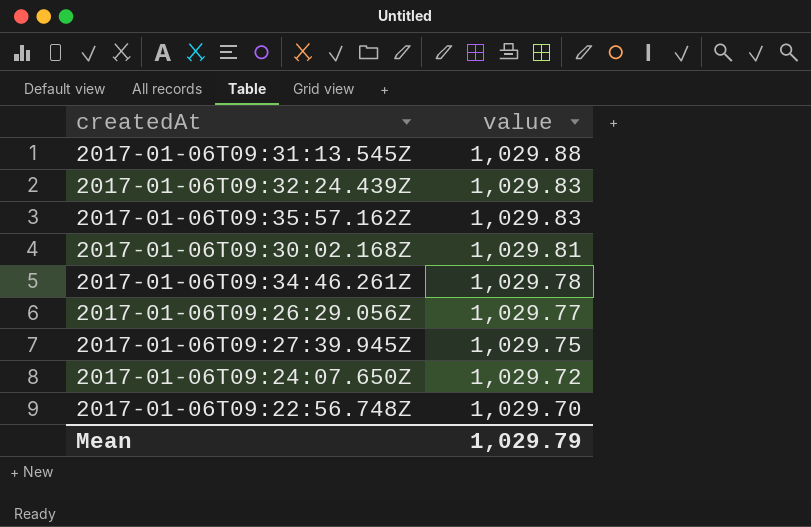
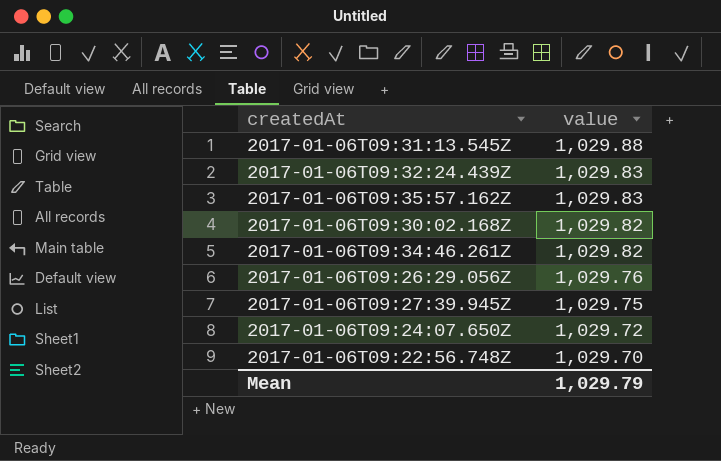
2017-01-06T09:30:02.168Z | value: 1,029.81 -> 1,029.82
2017-01-06T09:34:46.261Z | value: 1,029.78 -> 1,029.82
2017-01-06T09:26:29.056Z | value: 1,029.77 -> 1,029.76

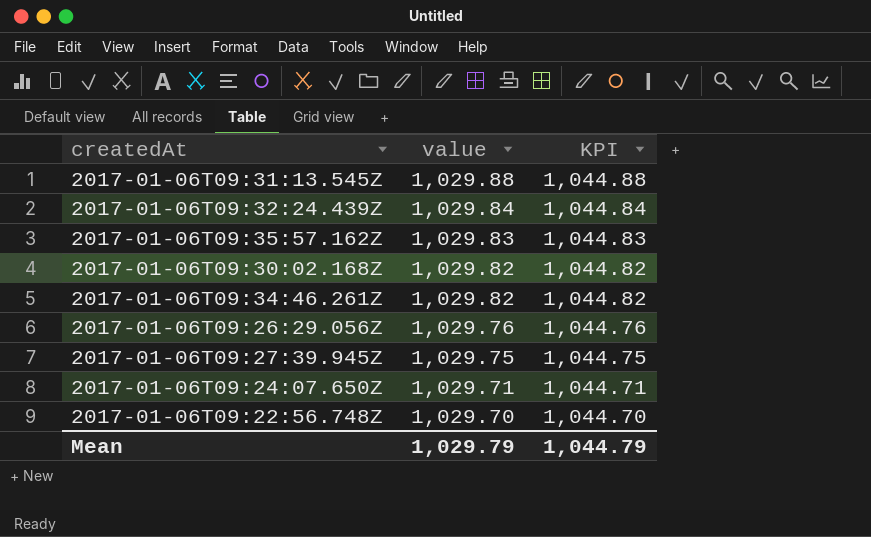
column KPI | formula: none -> [value] + 15
2017-01-06T09:32:24.439Z | value: 1,029.83 -> 1,029.84
2017-01-06T09:24:07.650Z | value: 1,029.72 -> 1,029.71

